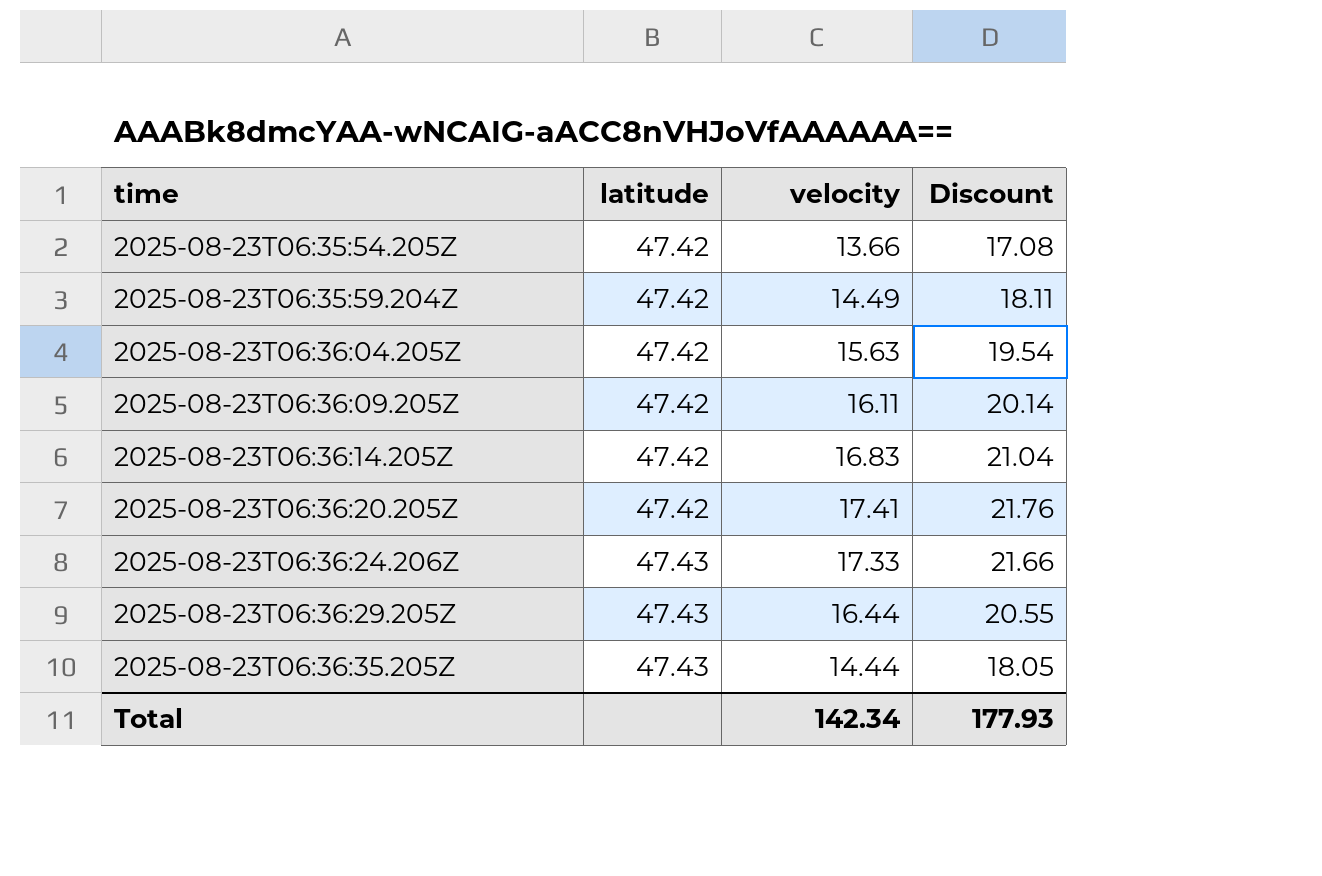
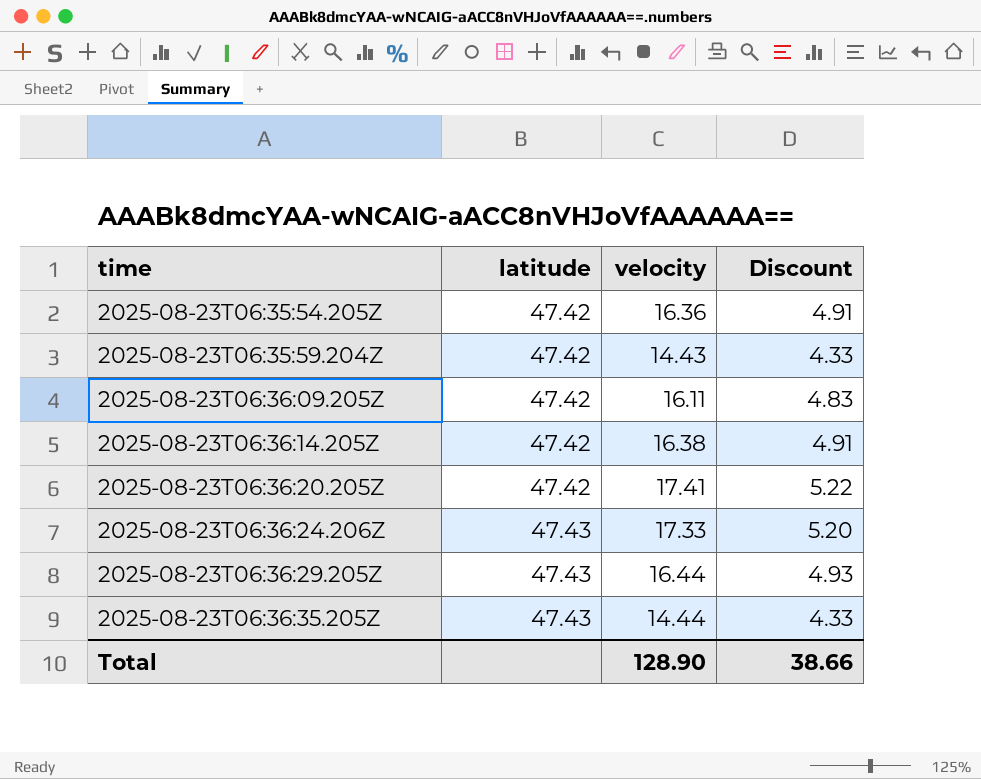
column Discount | formula: [velocity] * 1.25 -> [velocity] * 0.3
row 2025-08-23T06:36:04.205Z: 47.42 | 15.63 | 19.54 -> none
2025-08-23T06:35:54.205Z | velocity: 13.66 -> 16.36
2025-08-23T06:35:59.204Z | velocity: 14.49 -> 14.43
2025-08-23T06:36:14.205Z | velocity: 16.83 -> 16.38
Total | velocity: 142.34 -> 128.90
Total | Discount: 177.93 -> 38.66

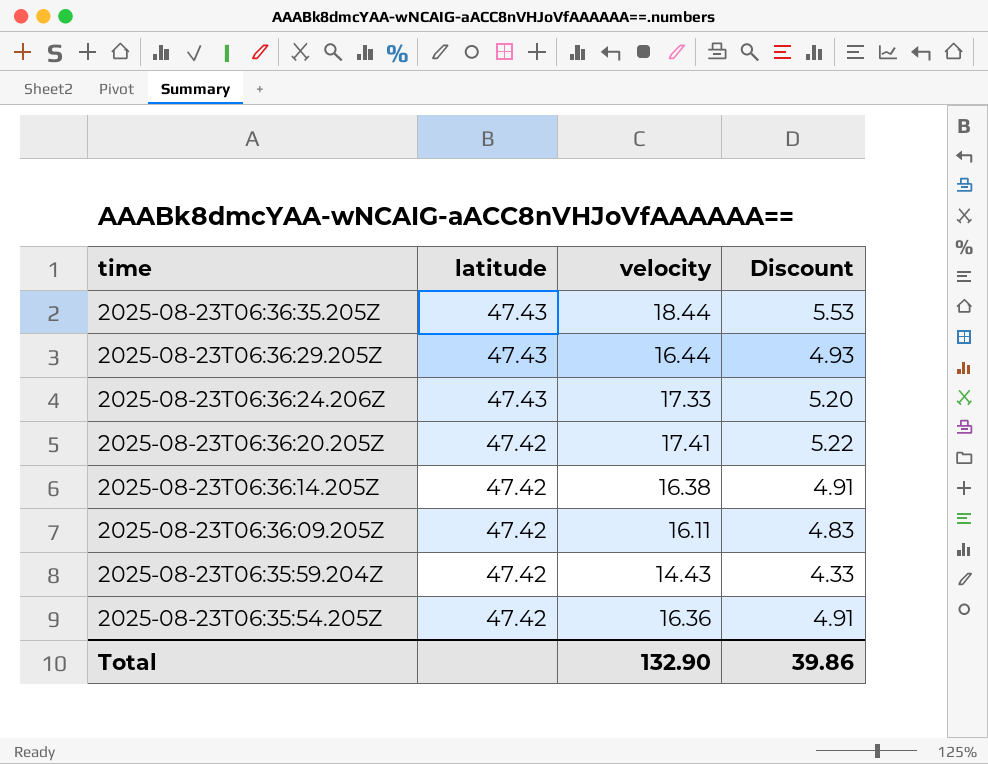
row order: time ascending -> time descending
2025-08-23T06:36:35.205Z | velocity: 14.44 -> 18.44
2025-08-23T06:36:35.205Z | Discount: 4.33 -> 5.53
Total | velocity: 128.90 -> 132.90
Total | Discount: 38.66 -> 39.86

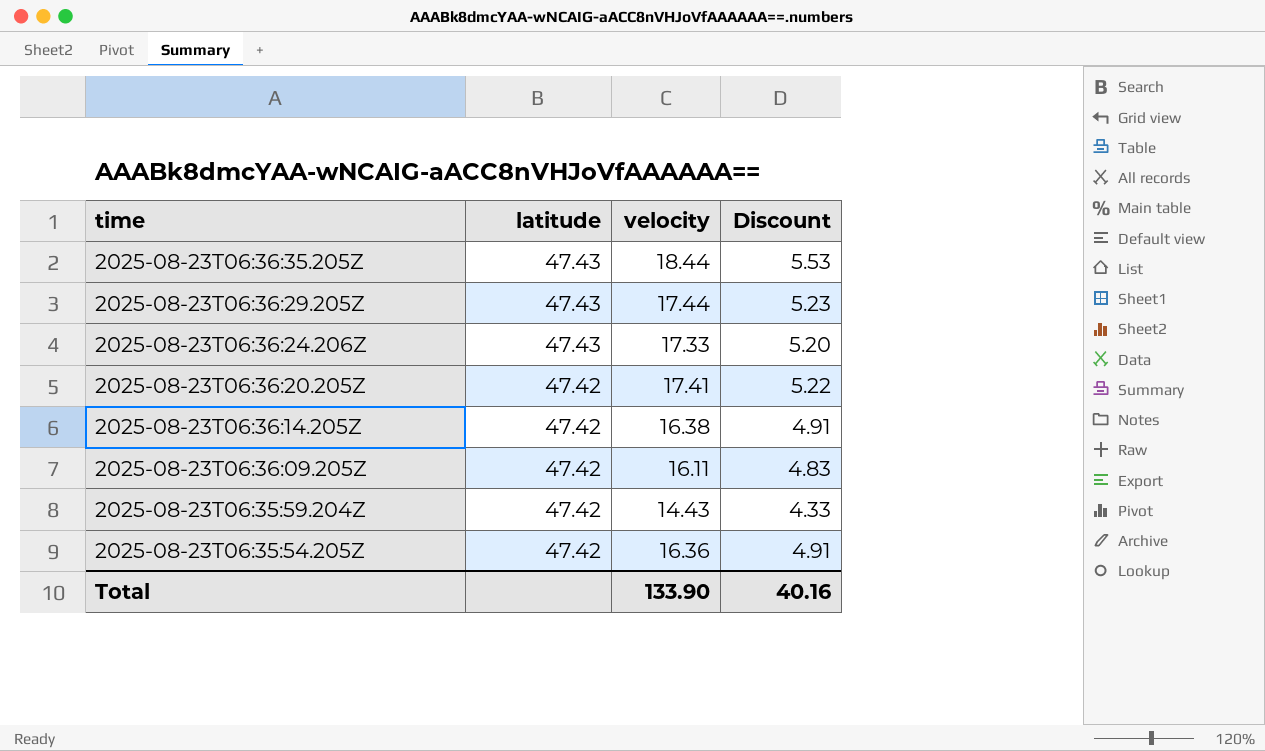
2025-08-23T06:36:29.205Z | velocity: 16.44 -> 17.44
2025-08-23T06:36:29.205Z | Discount: 4.93 -> 5.23
Total | velocity: 132.90 -> 133.90
Total | Discount: 39.86 -> 40.16

